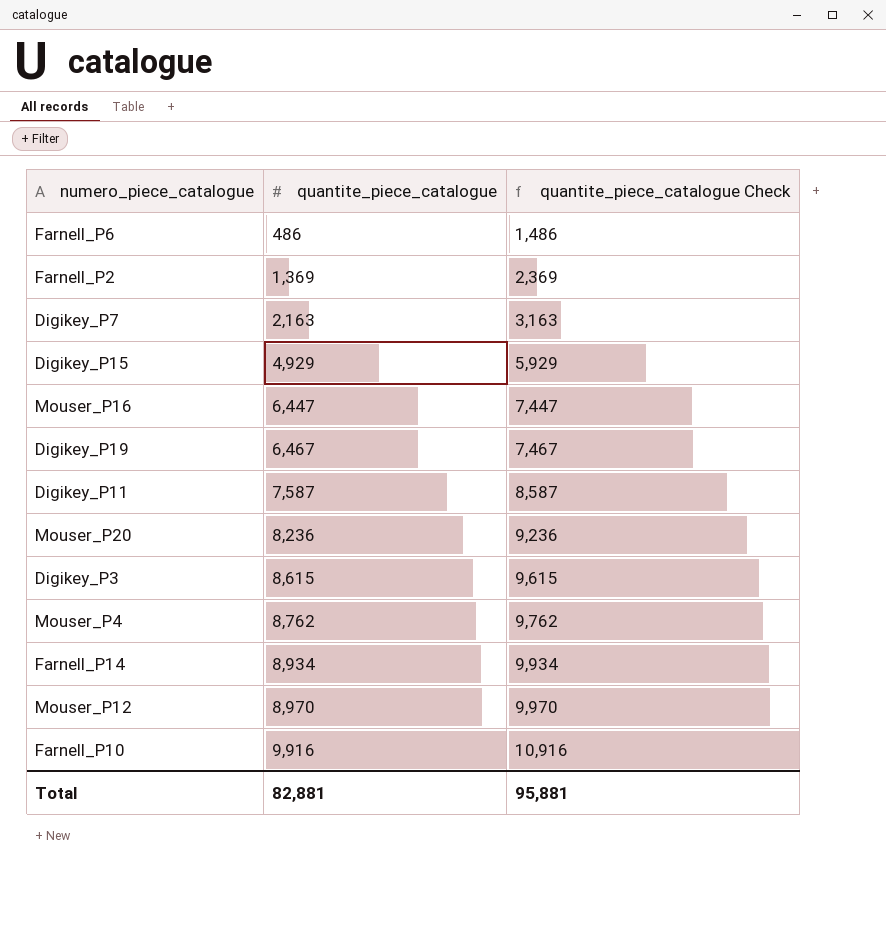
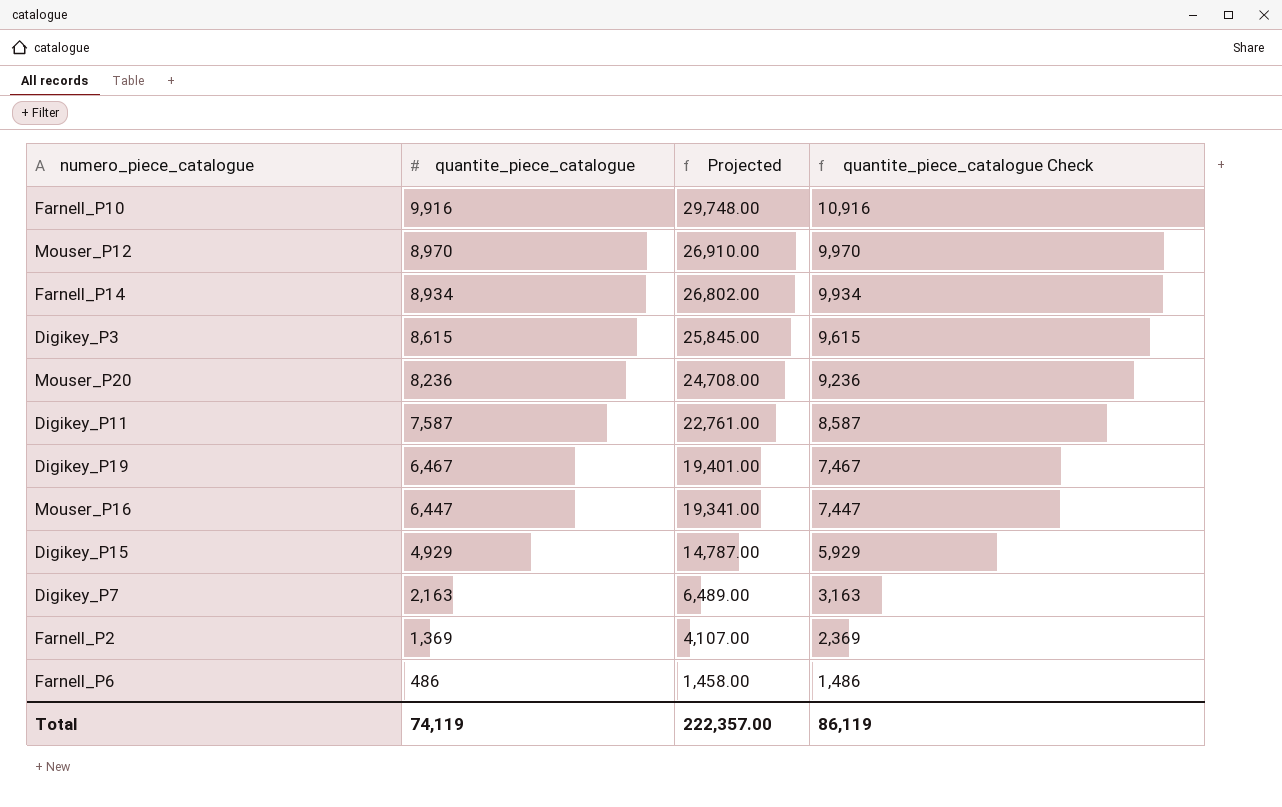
row order: quantite_piece_catalogue ascending -> quantite_piece_catalogue descending
column Projected | formula: none -> [quantite_piece_catalogue] * 3
row Mouser_P4: 8,762 | 9,762 -> none
Total | quantite_piece_catalogue: 82,881 -> 74,119
Total | quantite_piece_catalogue Check: 95,881 -> 86,119

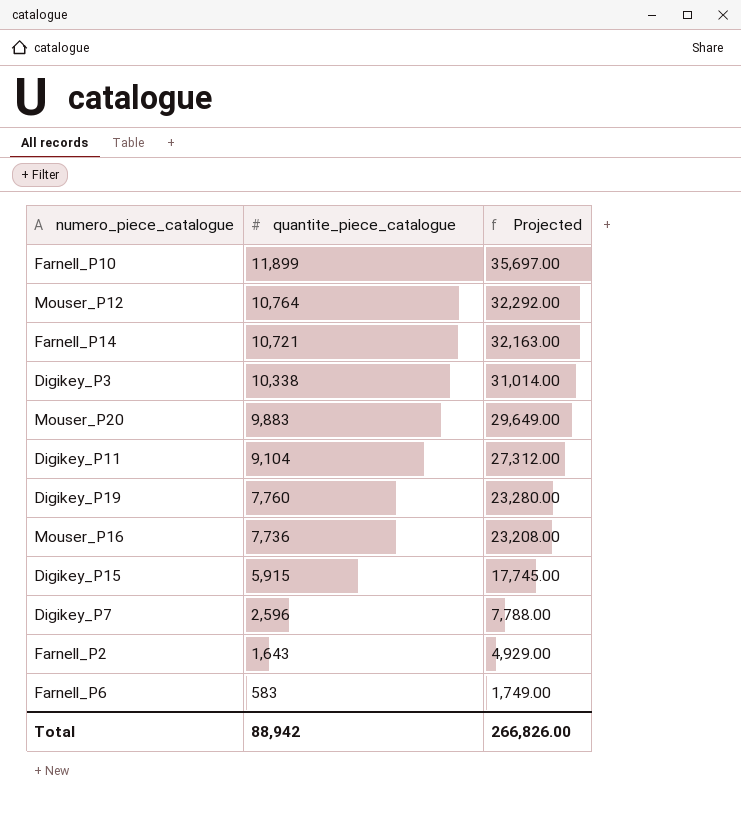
column quantite_piece_catalogue Check | formula: [quantite_piece_catalogue] + 1000 -> none
Farnell_P10 | quantite_piece_catalogue: 9,916 -> 11,899
Farnell_P10 | Projected: 29,748.00 -> 35,697.00
Mouser_P12 | quantite_piece_catalogue: 8,970 -> 10,764
Mouser_P12 | Projected: 26,910.00 -> 32,292.00
Farnell_P14 | quantite_piece_catalogue: 8,934 -> 10,721
Farnell_P14 | Projected: 26,802.00 -> 32,163.00
Digikey_P3 | quantite_piece_catalogue: 8,615 -> 10,338
Digikey_P3 | Projected: 25,845.00 -> 31,014.00
Mouser_P20 | quantite_piece_catalogue: 8,236 -> 9,883
Mouser_P20 | Projected: 24,708.00 -> 29,649.00
Digikey_P11 | quantite_piece_catalogue: 7,587 -> 9,104
Digikey_P11 | Projected: 22,761.00 -> 27,312.00
Digikey_P19 | quantite_piece_catalogue: 6,467 -> 7,760
Digikey_P19 | Projected: 19,401.00 -> 23,280.00
Mouser_P16 | quantite_piece_catalogue: 6,447 -> 7,736
Mouser_P16 | Projected: 19,341.00 -> 23,208.00
Digikey_P15 | quantite_piece_catalogue: 4,929 -> 5,915
Digikey_P15 | Projected: 14,787.00 -> 17,745.00
Digikey_P7 | quantite_piece_catalogue: 2,163 -> 2,596
Digikey_P7 | Projected: 6,489.00 -> 7,788.00
Farnell_P2 | quantite_piece_catalogue: 1,369 -> 1,643
Farnell_P2 | Projected: 4,107.00 -> 4,929.00
Farnell_P6 | quantite_piece_catalogue: 486 -> 583
Farnell_P6 | Projected: 1,458.00 -> 1,749.00
Total | quantite_piece_catalogue: 74,119 -> 88,942
Total | Projected: 222,357.00 -> 266,826.00

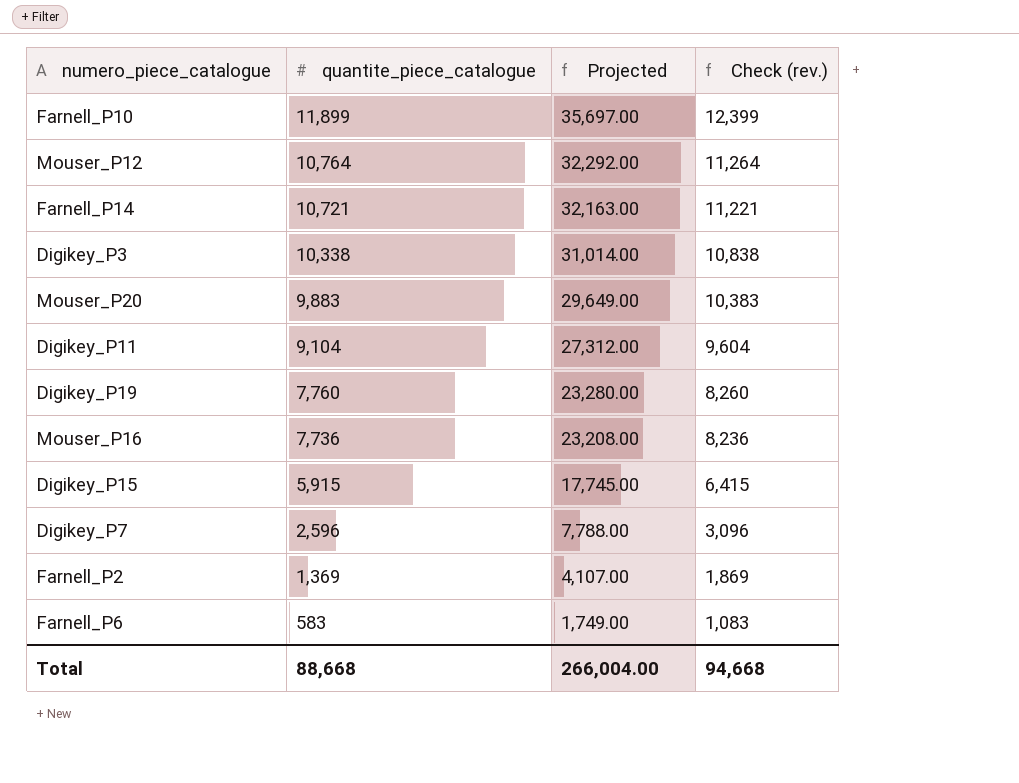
column Check (rev.) | formula: none -> [quantite_piece_catalogue] + 500
Farnell_P2 | quantite_piece_catalogue: 1,643 -> 1,369
Farnell_P2 | Projected: 4,929.00 -> 4,107.00
Total | quantite_piece_catalogue: 88,942 -> 88,668
Total | Projected: 266,826.00 -> 266,004.00

